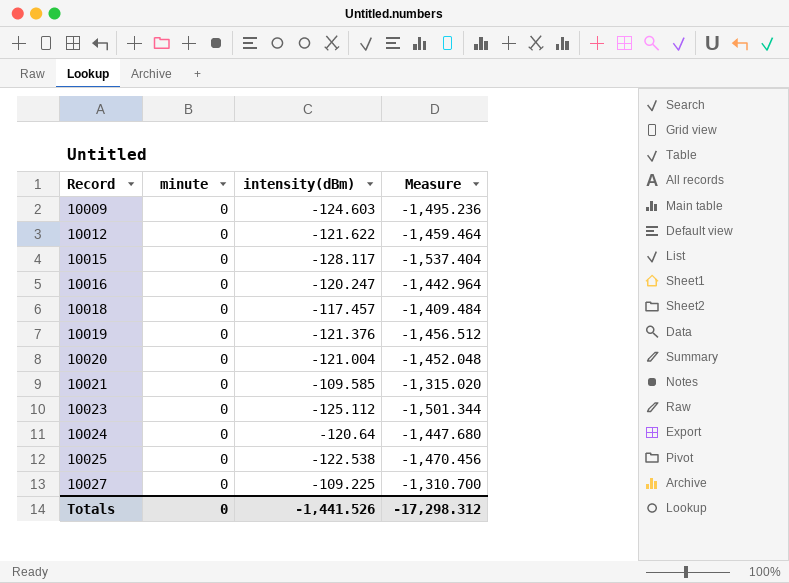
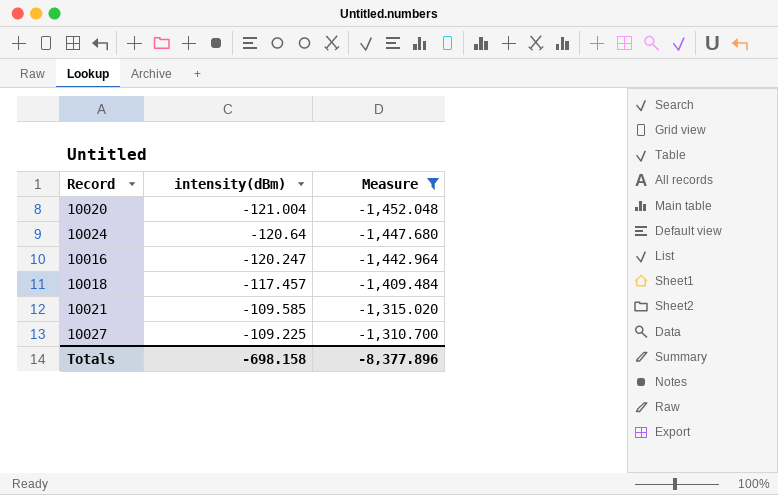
filter: none -> Measure >= -1,452.048
row order: Record ascending -> intensity(dBm) ascending
column minute | position: 2 -> none
Totals | intensity(dBm): -1,441.526 -> -698.158
Totals | Measure: -17,298.312 -> -8,377.896

